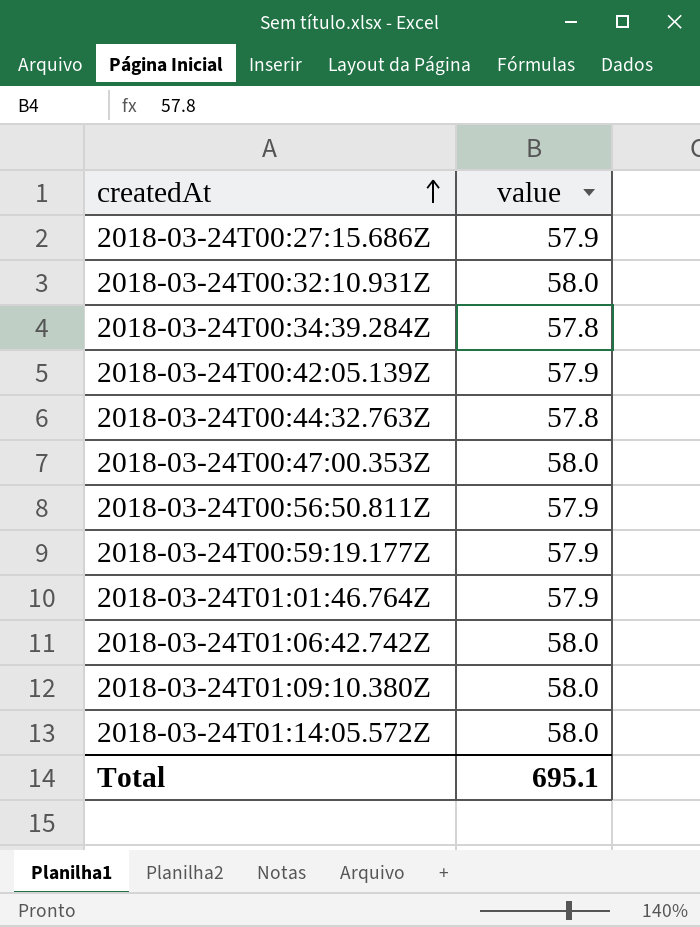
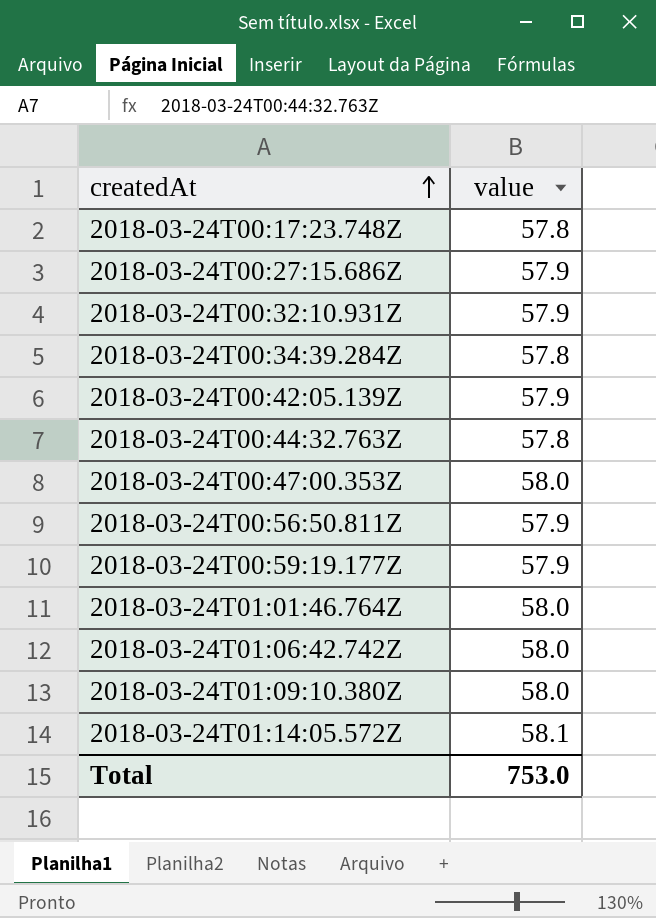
row 2018-03-24T00:17:23.748Z: none -> 57.8
2018-03-24T00:32:10.931Z | value: 58.0 -> 57.9
2018-03-24T01:01:46.764Z | value: 57.9 -> 58.0
2018-03-24T01:14:05.572Z | value: 58.0 -> 58.1
Total | value: 695.1 -> 753.0

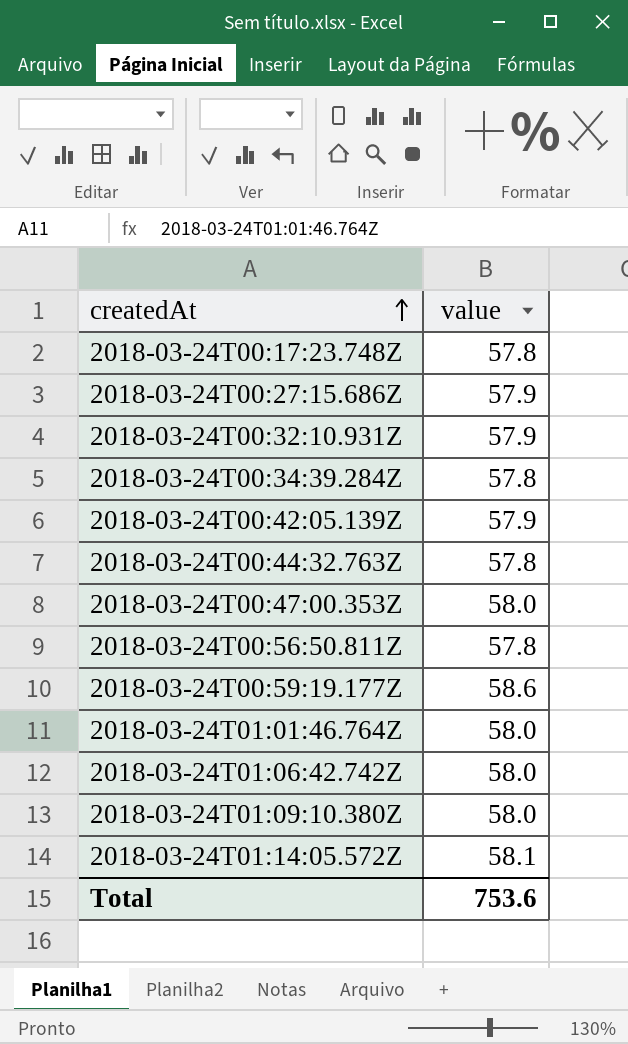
2018-03-24T00:56:50.811Z | value: 57.9 -> 57.8
2018-03-24T00:59:19.177Z | value: 57.9 -> 58.6
Total | value: 753.0 -> 753.6

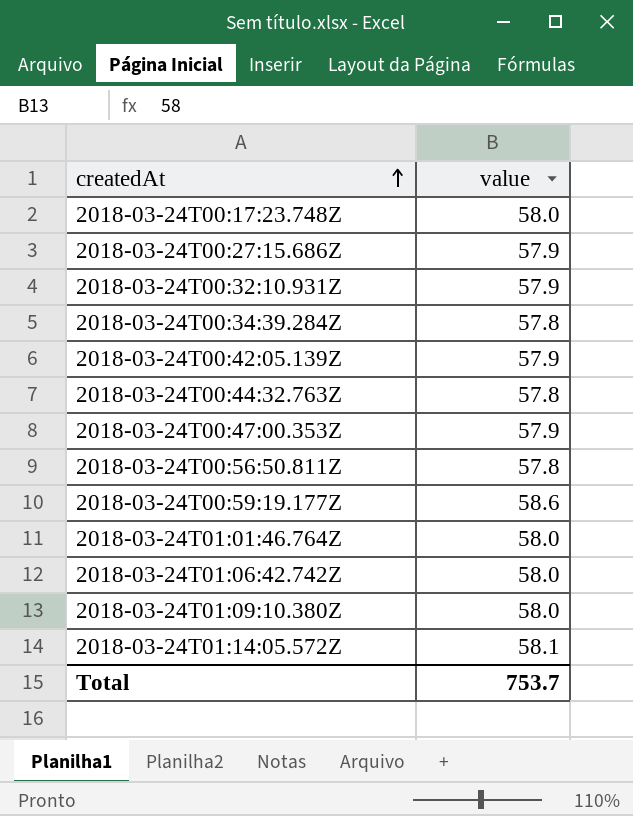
2018-03-24T00:17:23.748Z | value: 57.8 -> 58.0
2018-03-24T00:47:00.353Z | value: 58.0 -> 57.9
Total | value: 753.6 -> 753.7

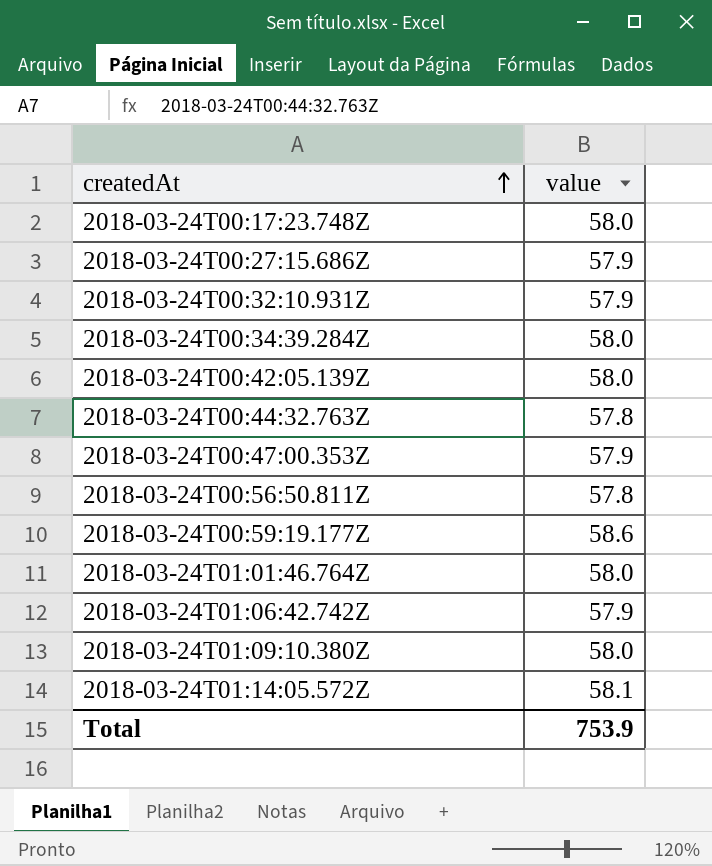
2018-03-24T00:34:39.284Z | value: 57.8 -> 58.0
2018-03-24T00:42:05.139Z | value: 57.9 -> 58.0
2018-03-24T01:06:42.742Z | value: 58.0 -> 57.9
Total | value: 753.7 -> 753.9

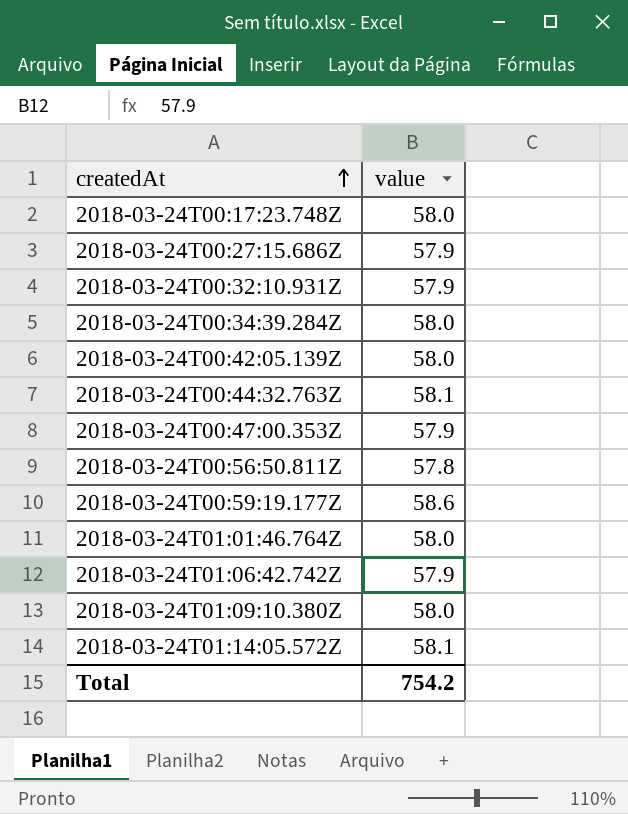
2018-03-24T00:44:32.763Z | value: 57.8 -> 58.1
Total | value: 753.9 -> 754.2

